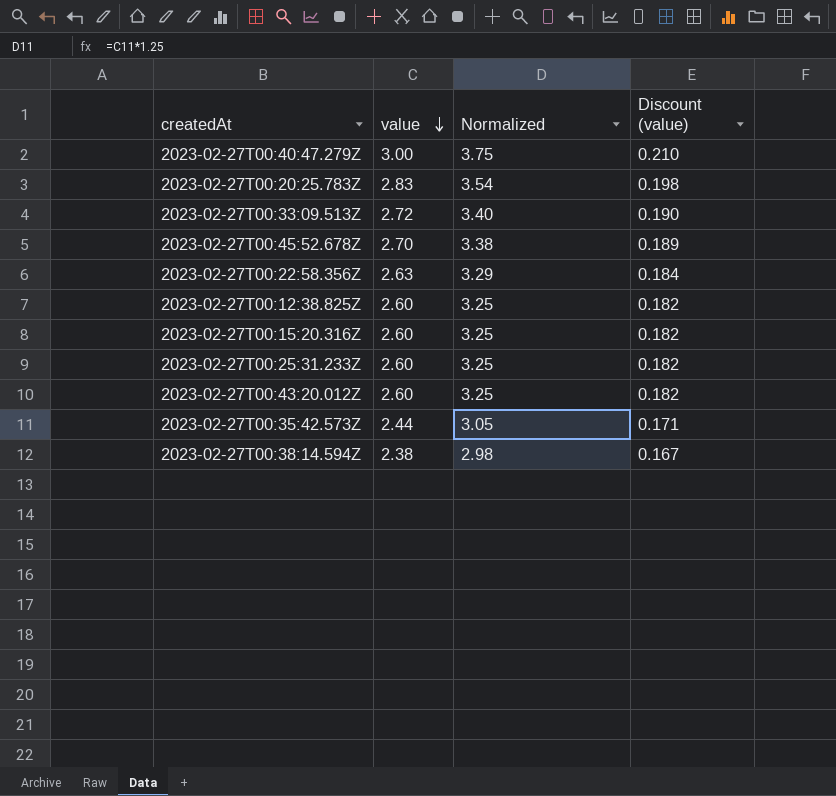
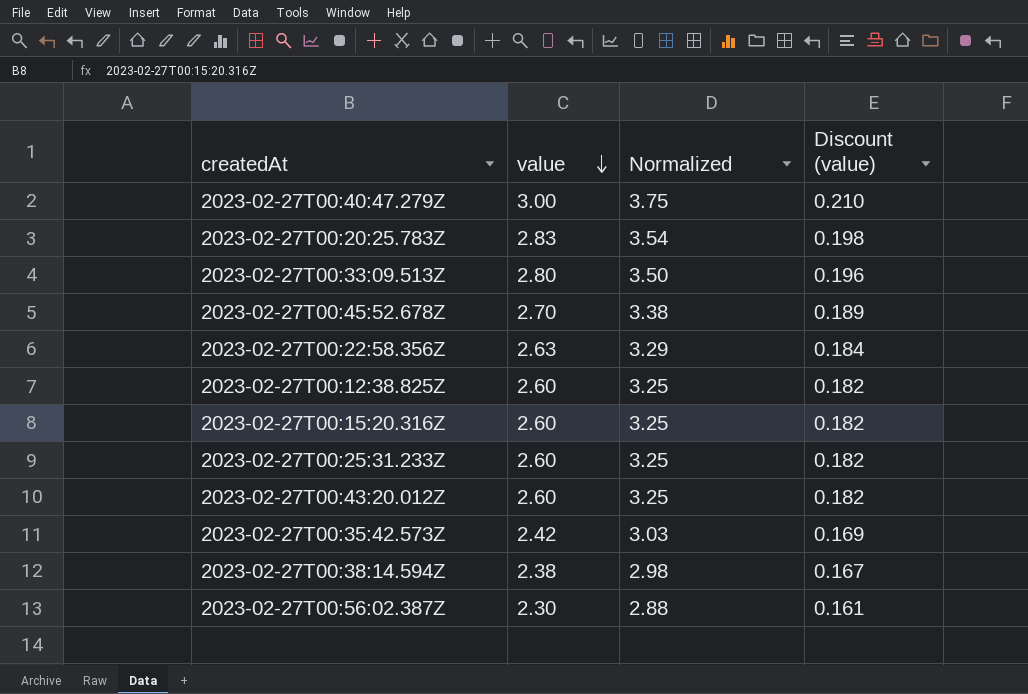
2023-02-27T00:33:09.513Z | value: 2.72 -> 2.80
2023-02-27T00:33:09.513Z | Normalized: 3.40 -> 3.50
2023-02-27T00:33:09.513Z | Discount (value): 0.190 -> 0.196
2023-02-27T00:35:42.573Z | value: 2.44 -> 2.42
2023-02-27T00:35:42.573Z | Normalized: 3.05 -> 3.03
2023-02-27T00:35:42.573Z | Discount (value): 0.171 -> 0.169
row 2023-02-27T00:56:02.387Z: none -> 2.30 | 2.88 | 0.161

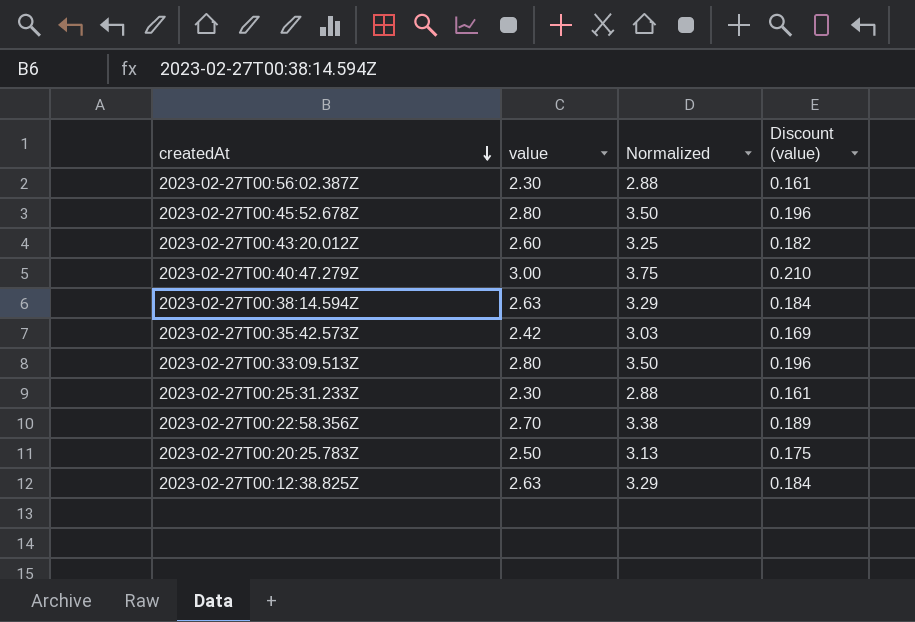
row order: value descending -> createdAt descending
row 2023-02-27T00:15:20.316Z: 2.60 | 3.25 | 0.182 -> none
2023-02-27T00:45:52.678Z | value: 2.70 -> 2.80
2023-02-27T00:45:52.678Z | Normalized: 3.38 -> 3.50
2023-02-27T00:45:52.678Z | Discount (value): 0.189 -> 0.196
2023-02-27T00:38:14.594Z | value: 2.38 -> 2.63
2023-02-27T00:38:14.594Z | Normalized: 2.98 -> 3.29
2023-02-27T00:38:14.594Z | Discount (value): 0.167 -> 0.184
2023-02-27T00:25:31.233Z | value: 2.60 -> 2.30
2023-02-27T00:25:31.233Z | Normalized: 3.25 -> 2.88
2023-02-27T00:25:31.233Z | Discount (value): 0.182 -> 0.161
2023-02-27T00:22:58.356Z | value: 2.63 -> 2.70
2023-02-27T00:22:58.356Z | Normalized: 3.29 -> 3.38
2023-02-27T00:22:58.356Z | Discount (value): 0.184 -> 0.189
2023-02-27T00:20:25.783Z | value: 2.83 -> 2.50
2023-02-27T00:20:25.783Z | Normalized: 3.54 -> 3.13
2023-02-27T00:20:25.783Z | Discount (value): 0.198 -> 0.175
2023-02-27T00:12:38.825Z | value: 2.60 -> 2.63
2023-02-27T00:12:38.825Z | Normalized: 3.25 -> 3.29
2023-02-27T00:12:38.825Z | Discount (value): 0.182 -> 0.184

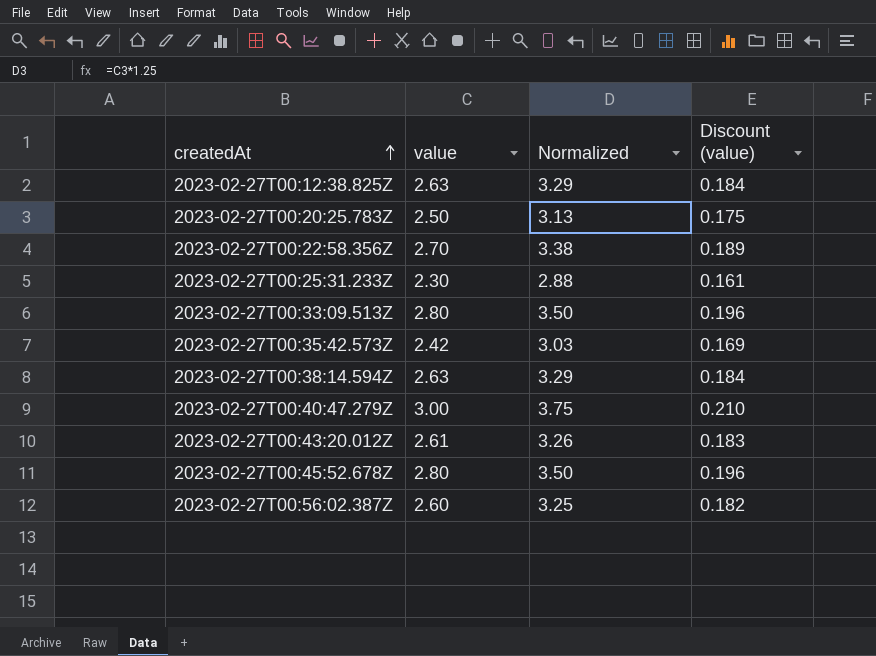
row order: createdAt descending -> createdAt ascending
2023-02-27T00:43:20.012Z | value: 2.60 -> 2.61
2023-02-27T00:43:20.012Z | Normalized: 3.25 -> 3.26
2023-02-27T00:43:20.012Z | Discount (value): 0.182 -> 0.183
2023-02-27T00:56:02.387Z | value: 2.30 -> 2.60
2023-02-27T00:56:02.387Z | Normalized: 2.88 -> 3.25
2023-02-27T00:56:02.387Z | Discount (value): 0.161 -> 0.182

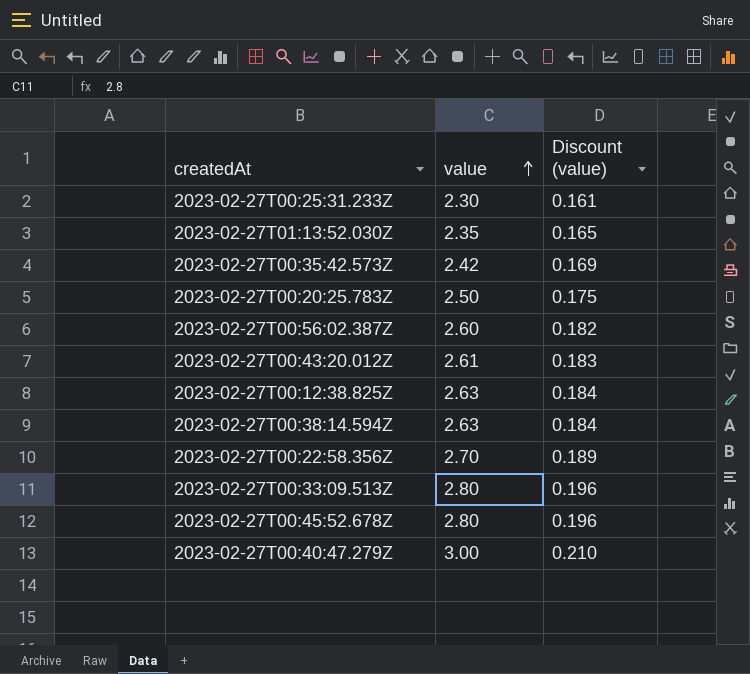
row order: createdAt ascending -> value ascending
column Normalized | formula: [value] * 1.25 -> none
row 2023-02-27T01:13:52.030Z: none -> 2.35 | 0.165

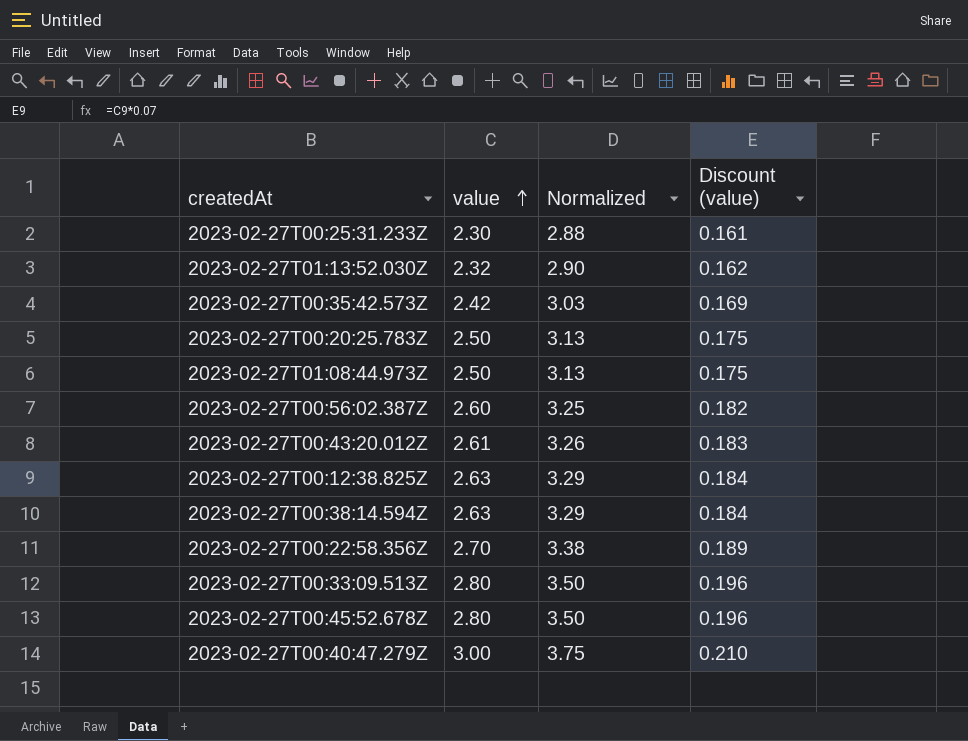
column Normalized | formula: none -> [value] * 1.25
2023-02-27T01:13:52.030Z | value: 2.35 -> 2.32
2023-02-27T01:13:52.030Z | Discount (value): 0.165 -> 0.162
row 2023-02-27T01:08:44.973Z: none -> 2.50 | 3.13 | 0.175

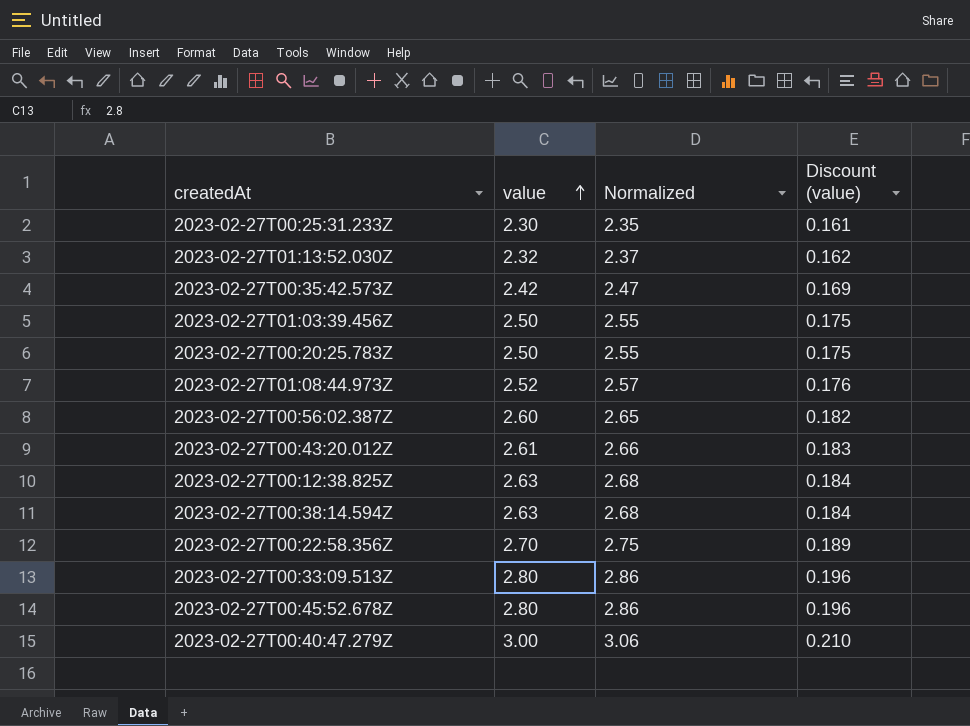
column Normalized | formula: [value] * 1.25 -> [value] * 1.02
row 2023-02-27T01:03:39.456Z: none -> 2.50 | 2.55 | 0.175
2023-02-27T01:08:44.973Z | value: 2.50 -> 2.52
2023-02-27T01:08:44.973Z | Discount (value): 0.175 -> 0.176

